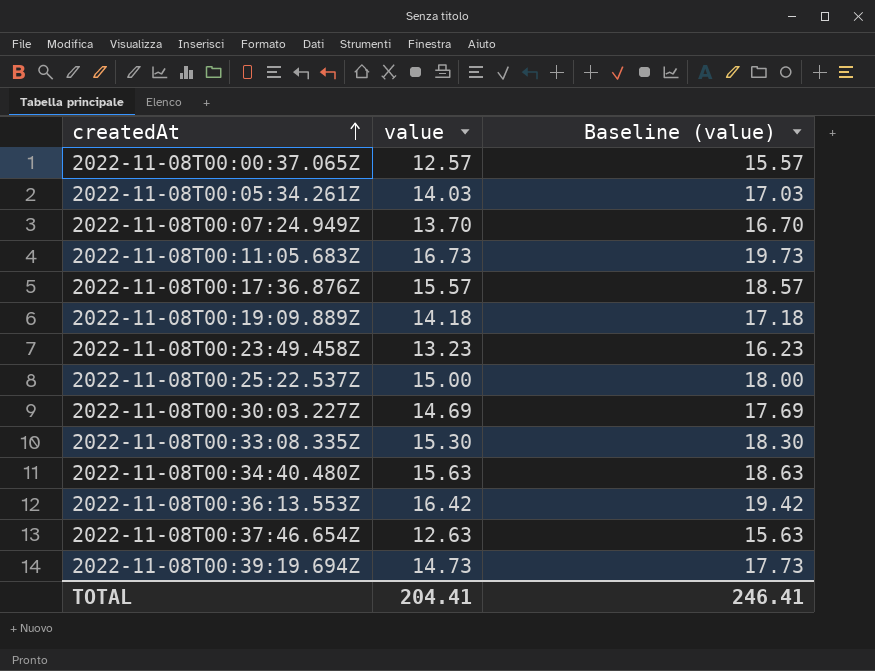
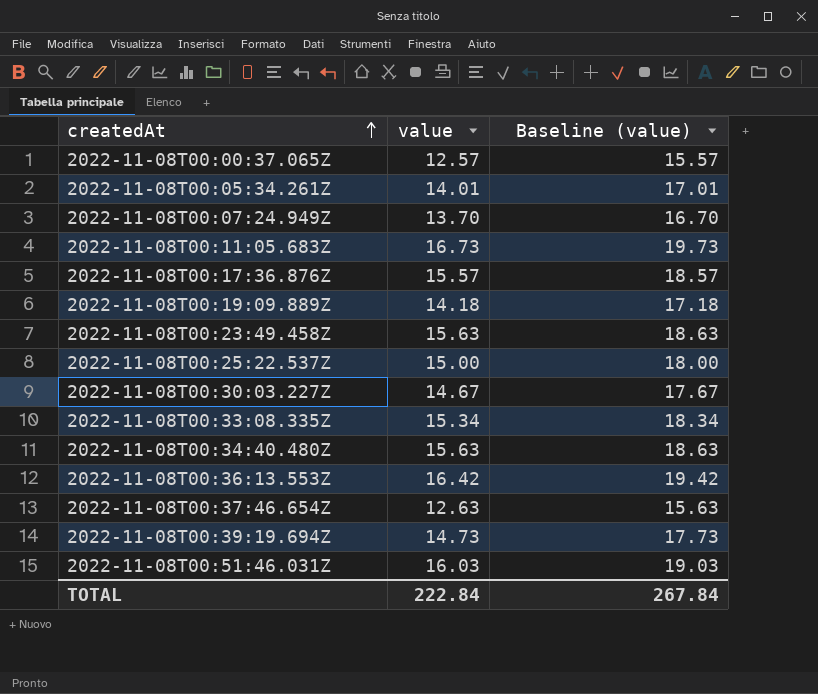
2022-11-08T00:05:34.261Z | value: 14.03 -> 14.01
2022-11-08T00:05:34.261Z | Baseline (value): 17.03 -> 17.01
2022-11-08T00:23:49.458Z | value: 13.23 -> 15.63
2022-11-08T00:23:49.458Z | Baseline (value): 16.23 -> 18.63
2022-11-08T00:30:03.227Z | value: 14.69 -> 14.67
2022-11-08T00:30:03.227Z | Baseline (value): 17.69 -> 17.67
2022-11-08T00:33:08.335Z | value: 15.30 -> 15.34
2022-11-08T00:33:08.335Z | Baseline (value): 18.30 -> 18.34
row 2022-11-08T00:51:46.031Z: none -> 16.03 | 19.03
TOTAL | value: 204.41 -> 222.84
TOTAL | Baseline (value): 246.41 -> 267.84

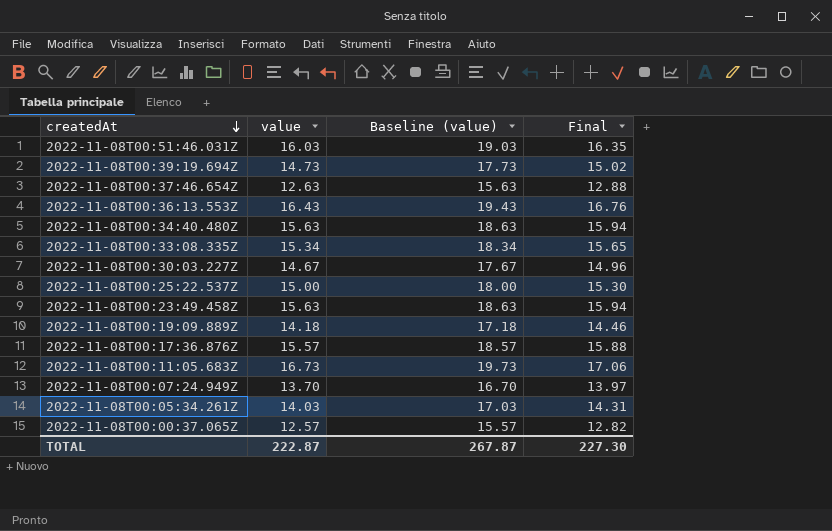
row order: createdAt ascending -> createdAt descending
column Final | formula: none -> [value] * 1.02
2022-11-08T00:36:13.553Z | value: 16.42 -> 16.43
2022-11-08T00:36:13.553Z | Baseline (value): 19.42 -> 19.43
2022-11-08T00:05:34.261Z | value: 14.01 -> 14.03
2022-11-08T00:05:34.261Z | Baseline (value): 17.01 -> 17.03
TOTAL | value: 222.84 -> 222.87
TOTAL | Baseline (value): 267.84 -> 267.87

